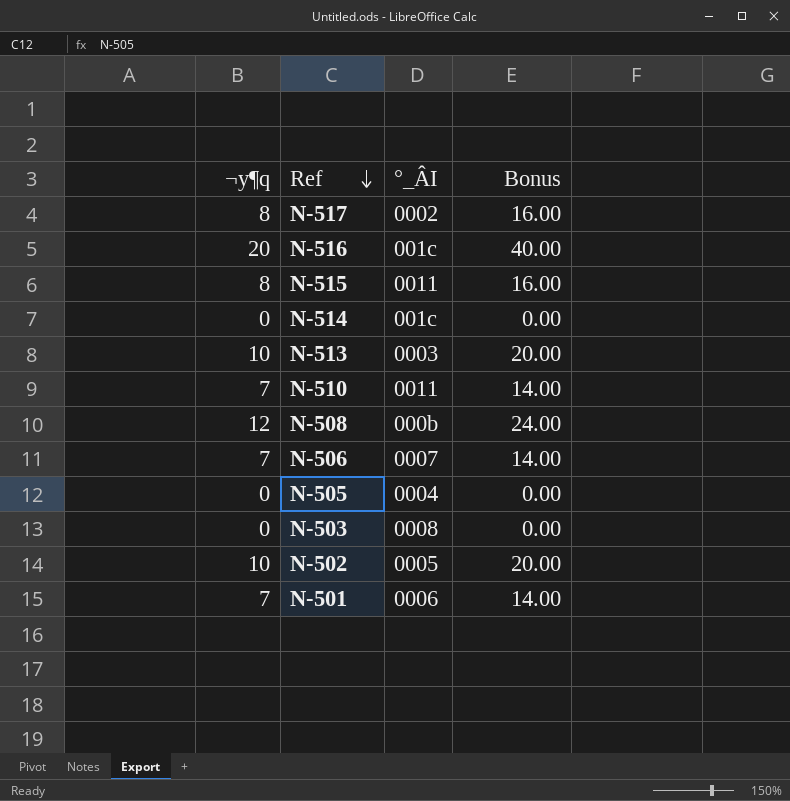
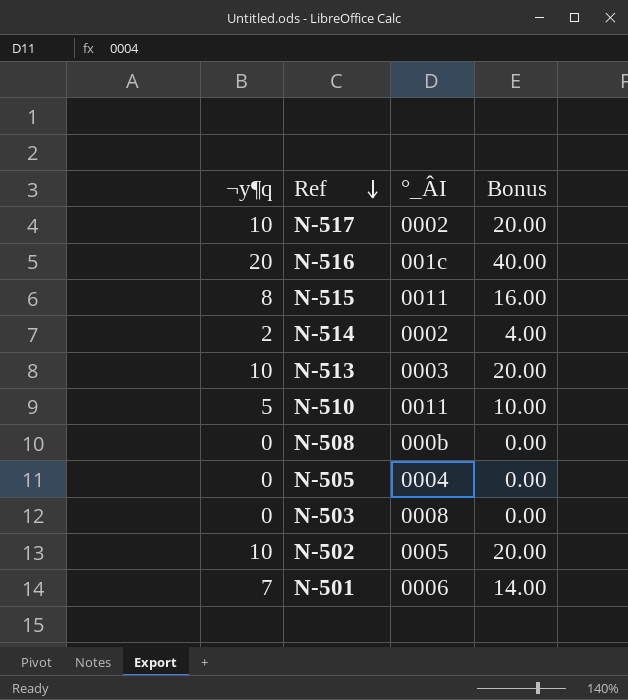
row N-506: 7 | 0007 | 14.00 -> none
N-517 | ¬y¶q: 8 -> 10
N-517 | Bonus: 16.00 -> 20.00
N-514 | ¬y¶q: 0 -> 2
N-514 | °_ÂI: 001c -> 0002
N-514 | Bonus: 0.00 -> 4.00
N-510 | ¬y¶q: 7 -> 5
N-510 | Bonus: 14.00 -> 10.00
N-508 | ¬y¶q: 12 -> 0
N-508 | Bonus: 24.00 -> 0.00

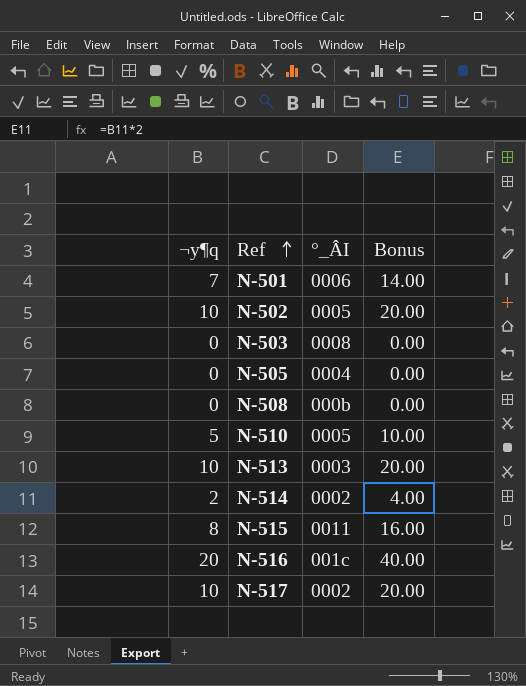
row order: Ref descending -> Ref ascending
N-510 | °_ÂI: 0011 -> 0005

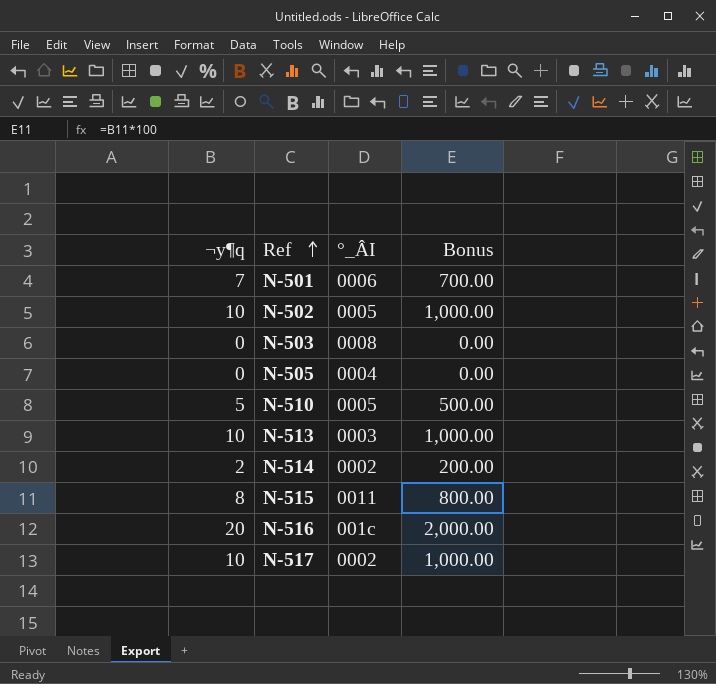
column Bonus | formula: [¬y¶q] * 2 -> [¬y¶q] * 100
row N-508: 0 | 000b | 0.00 -> none

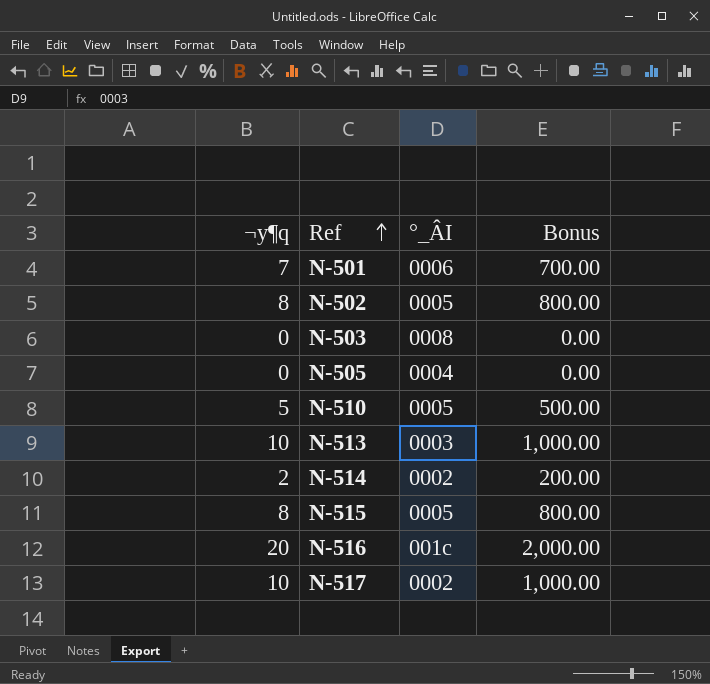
N-502 | ¬y¶q: 10 -> 8
N-502 | Bonus: 1,000.00 -> 800.00
N-515 | °_ÂI: 0011 -> 0005

